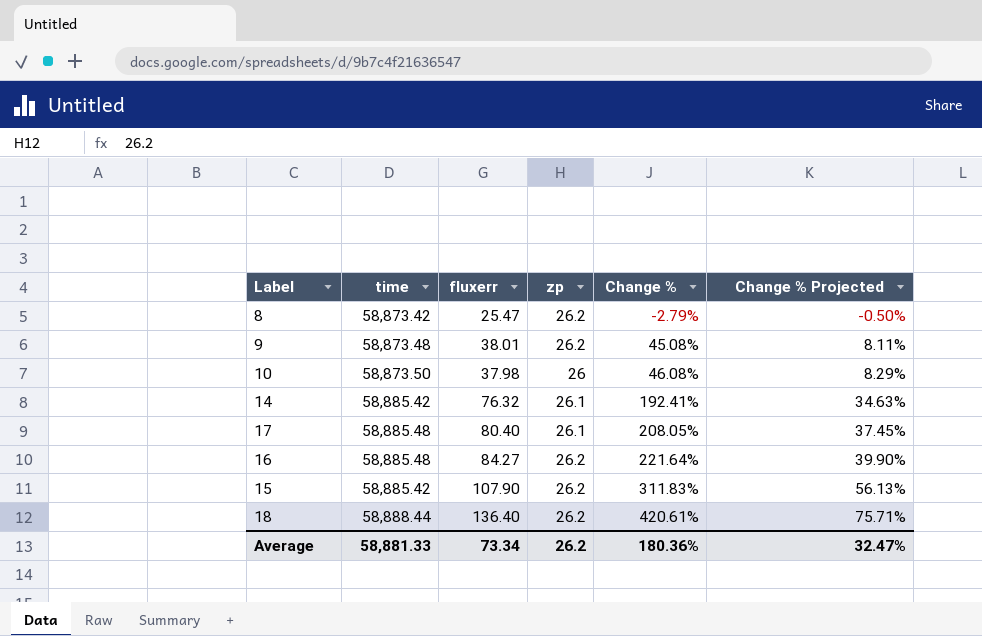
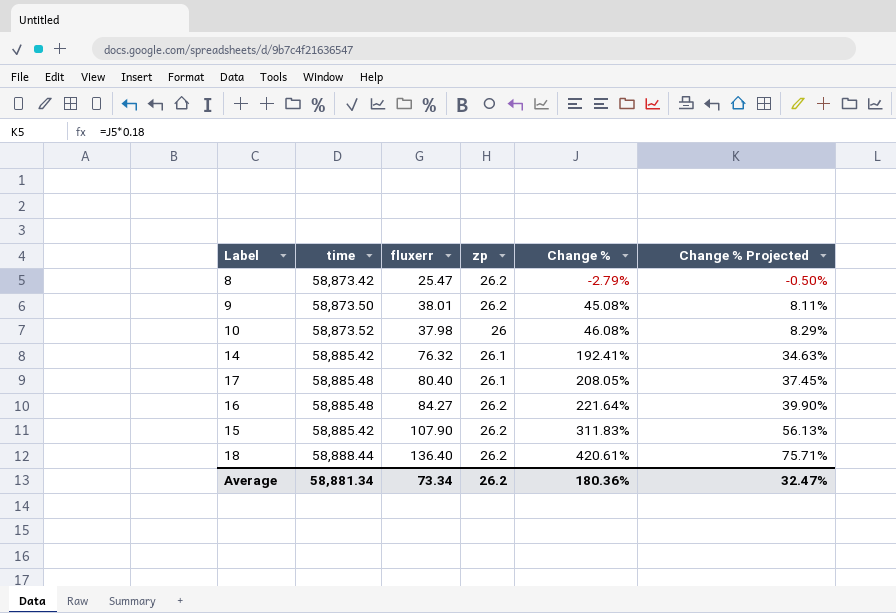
9 | time: 58,873.48 -> 58,873.50
10 | time: 58,873.50 -> 58,873.52
Average | time: 58,881.33 -> 58,881.34

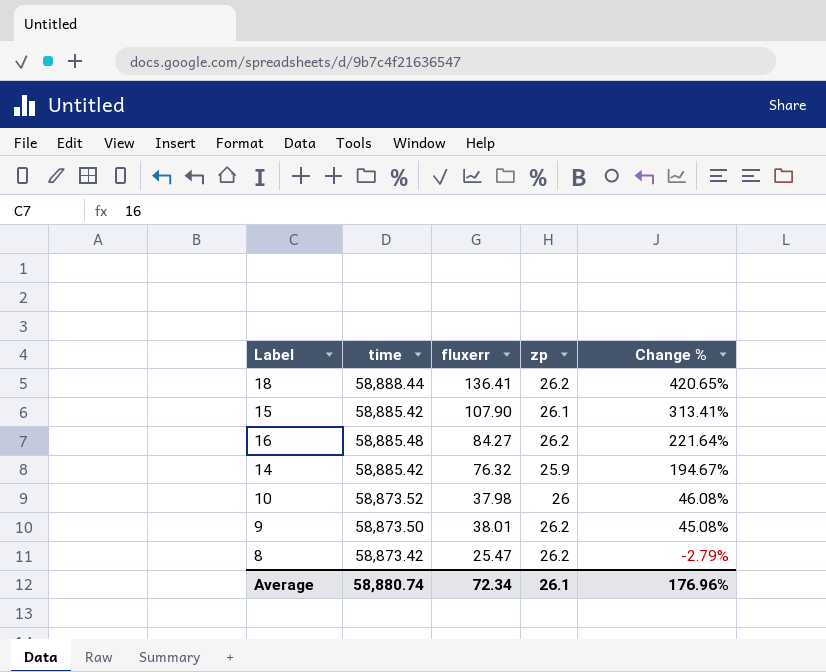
row order: Change % ascending -> Change % descending
column Change % Projected | formula: [Change %] * 0.18 -> none
row 17: 58,885.48 | 80.40 | 26.1 | 208.05% | 37.45% -> none
18 | fluxerr: 136.40 -> 136.41
18 | Change %: 420.61% -> 420.65%
15 | zp: 26.2 -> 26.1
15 | Change %: 311.83% -> 313.41%
14 | zp: 26.1 -> 25.9
14 | Change %: 192.41% -> 194.67%
Average | time: 58,881.34 -> 58,880.74
Average | fluxerr: 73.34 -> 72.34
Average | zp: 26.2 -> 26.1
Average | Change %: 180.36% -> 176.96%

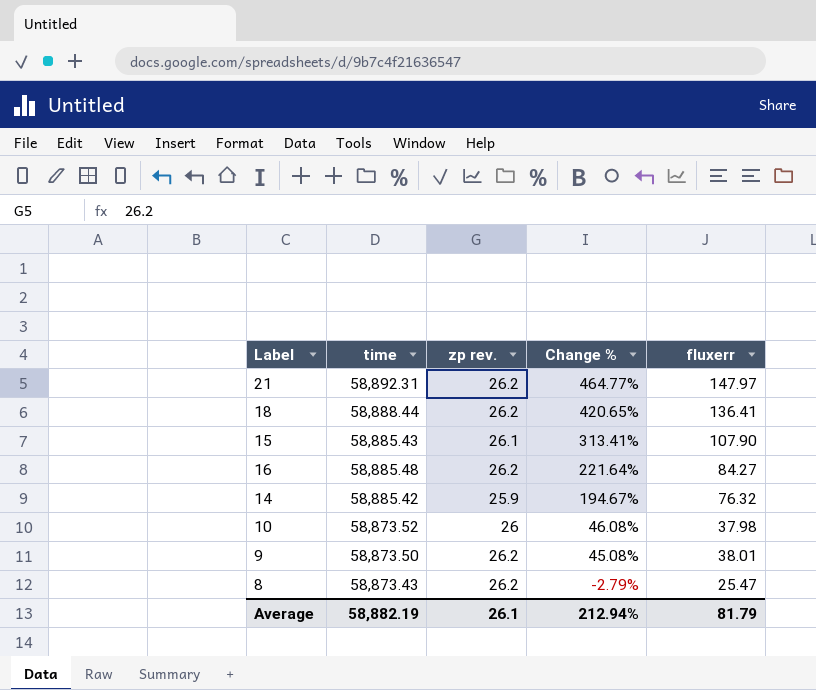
column name: zp -> zp rev.
column fluxerr | position: 3 -> 5
row 21: none -> 58,892.31 | 26.2 | 464.77% | 147.97
15 | time: 58,885.42 -> 58,885.43
8 | time: 58,873.42 -> 58,873.43
Average | time: 58,880.74 -> 58,882.19
Average | Change %: 176.96% -> 212.94%
Average | fluxerr: 72.34 -> 81.79

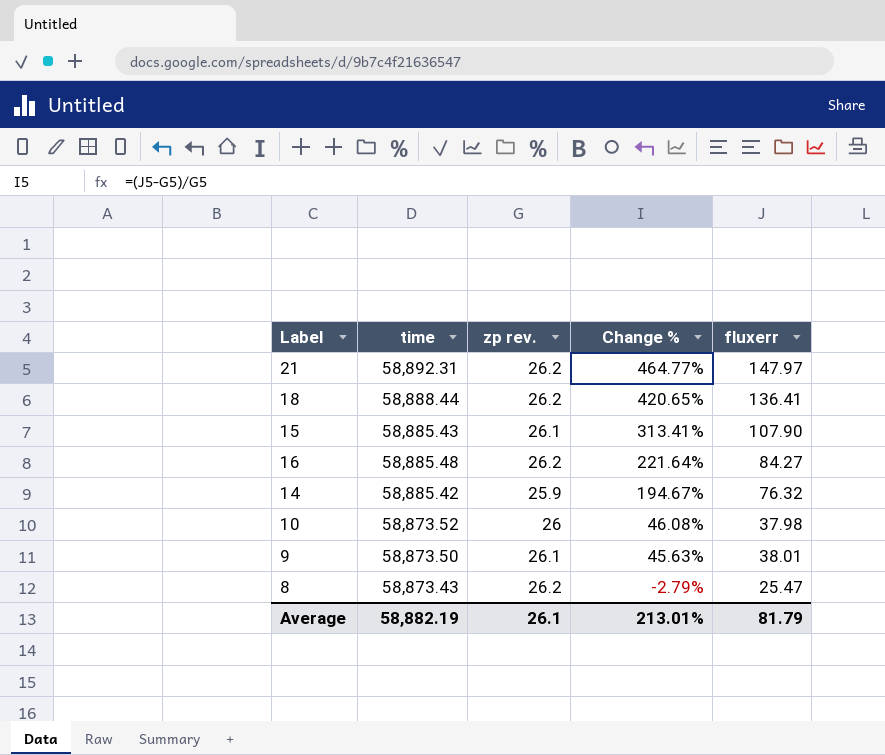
9 | zp rev.: 26.2 -> 26.1
9 | Change %: 45.08% -> 45.63%
Average | Change %: 212.94% -> 213.01%

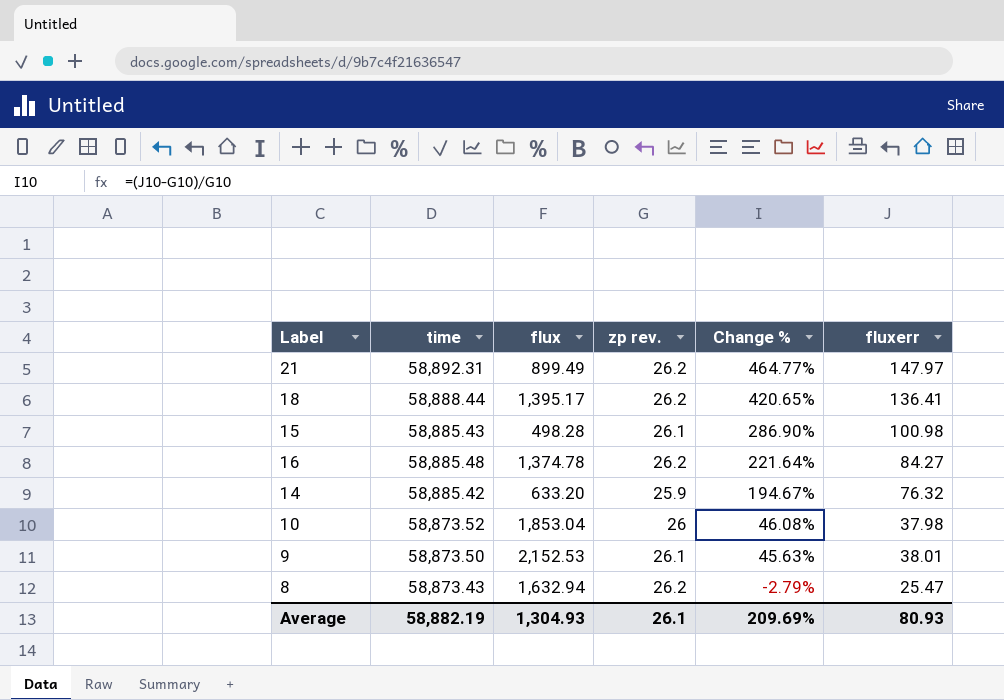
column flux | position: none -> 3
15 | Change %: 313.41% -> 286.90%
15 | fluxerr: 107.90 -> 100.98
Average | Change %: 213.01% -> 209.69%
Average | fluxerr: 81.79 -> 80.93

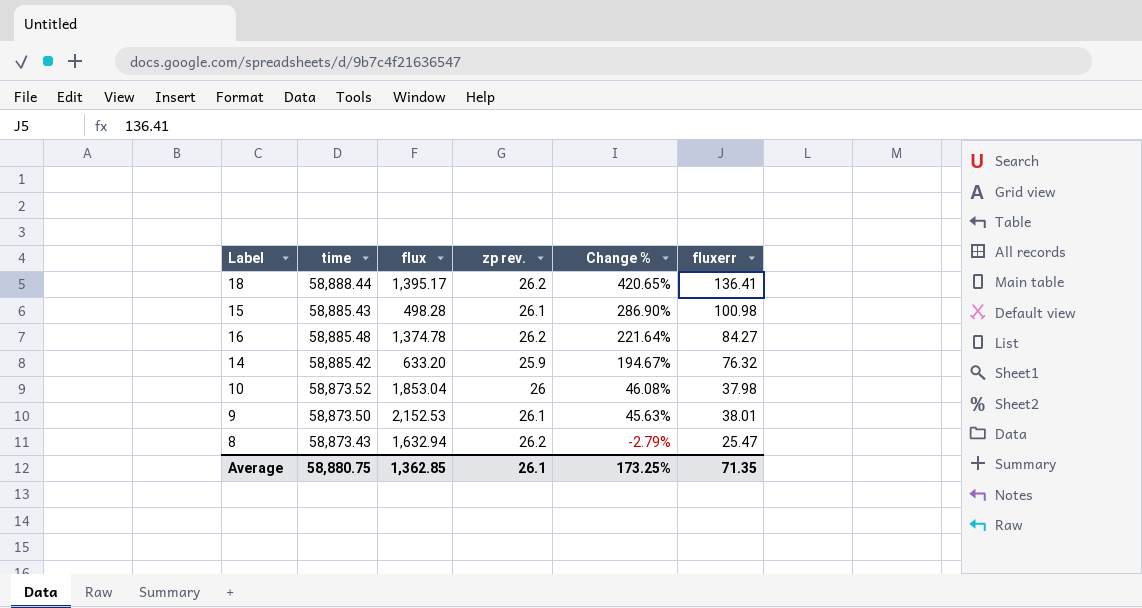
row 21: 58,892.31 | 899.49 | 26.2 | 464.77% | 147.97 -> none
Average | time: 58,882.19 -> 58,880.75
Average | flux: 1,304.93 -> 1,362.85
Average | Change %: 209.69% -> 173.25%
Average | fluxerr: 80.93 -> 71.35

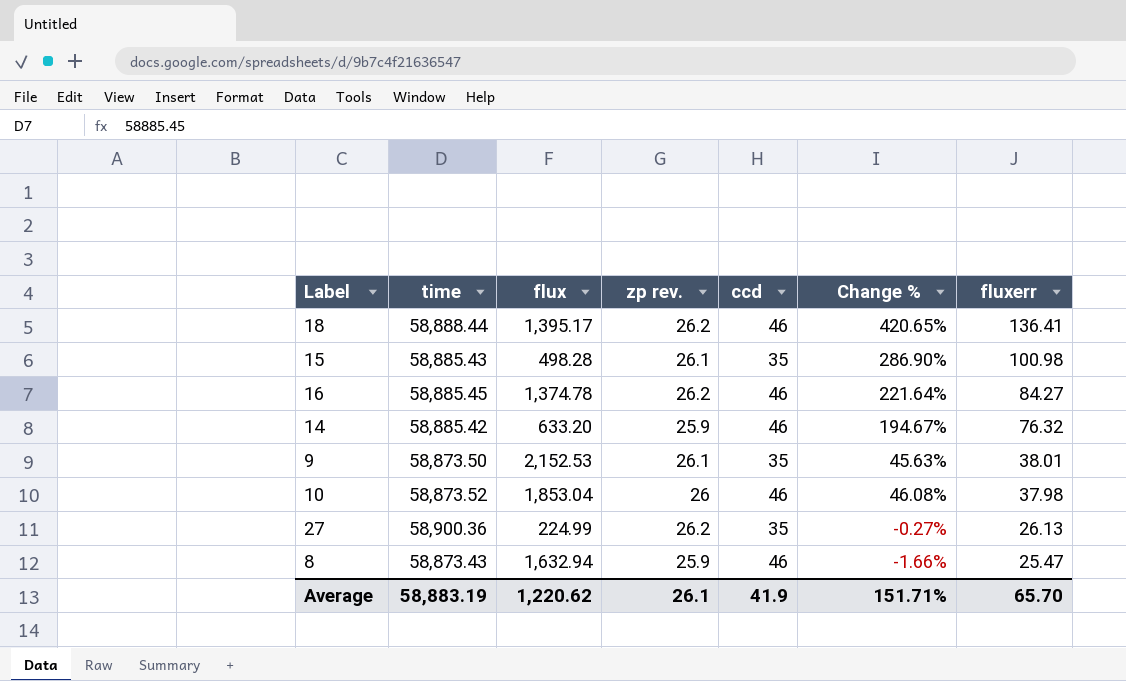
row order: Change % descending -> fluxerr descending
column ccd | position: none -> 5
16 | time: 58,885.48 -> 58,885.45
row 27: none -> 58,900.36 | 224.99 | 26.2 | 35 | -0.27% | 26.13
8 | zp rev.: 26.2 -> 25.9
8 | Change %: -2.79% -> -1.66%
Average | time: 58,880.75 -> 58,883.19
Average | flux: 1,362.85 -> 1,220.62
Average | Change %: 173.25% -> 151.71%
Average | fluxerr: 71.35 -> 65.70

